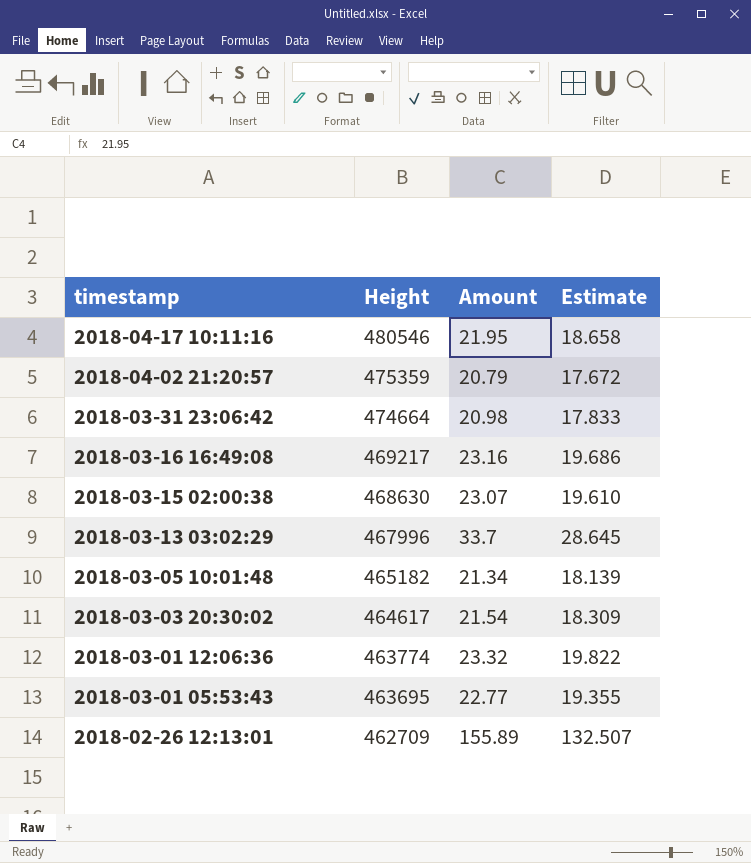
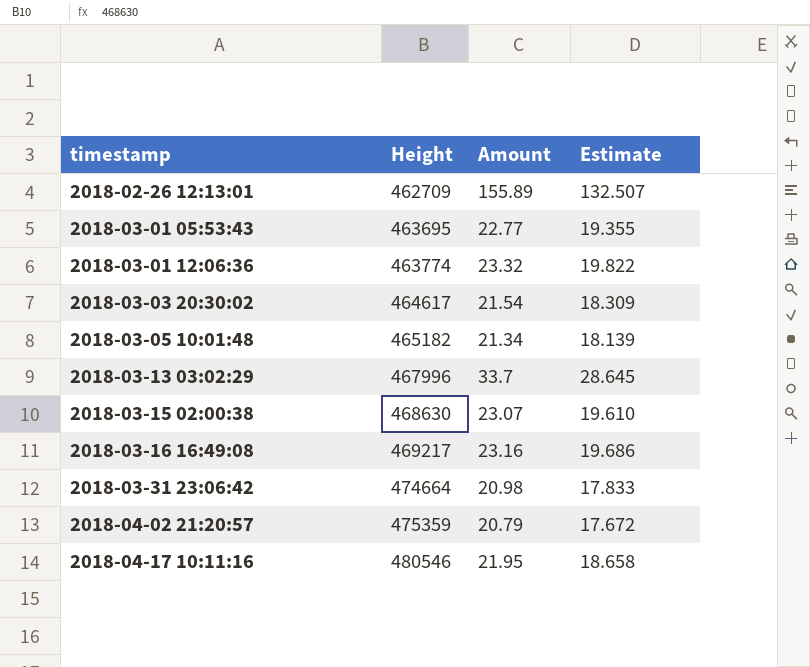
row order: timestamp descending -> timestamp ascending

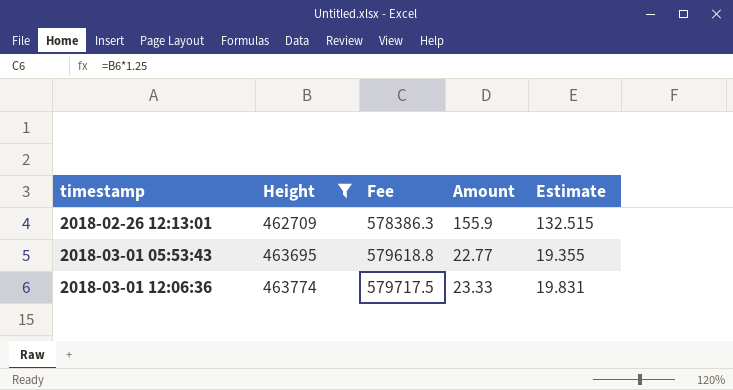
filter: none -> Height <= 463774
column Fee | formula: none -> [Height] * 1.25
2018-02-26 12:13:01 | Amount: 155.89 -> 155.9
2018-02-26 12:13:01 | Estimate: 132.507 -> 132.515
2018-03-01 12:06:36 | Amount: 23.32 -> 23.33
2018-03-01 12:06:36 | Estimate: 19.822 -> 19.831

